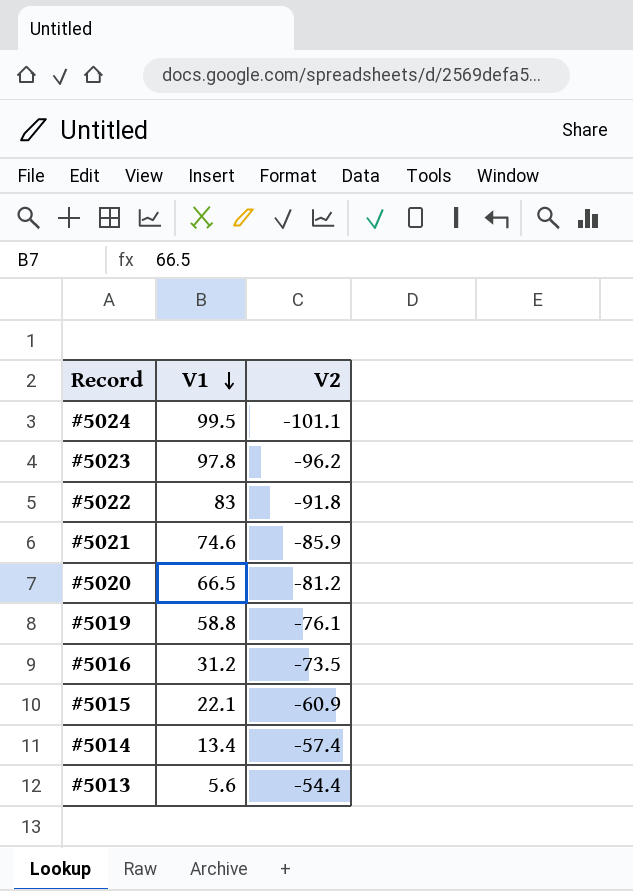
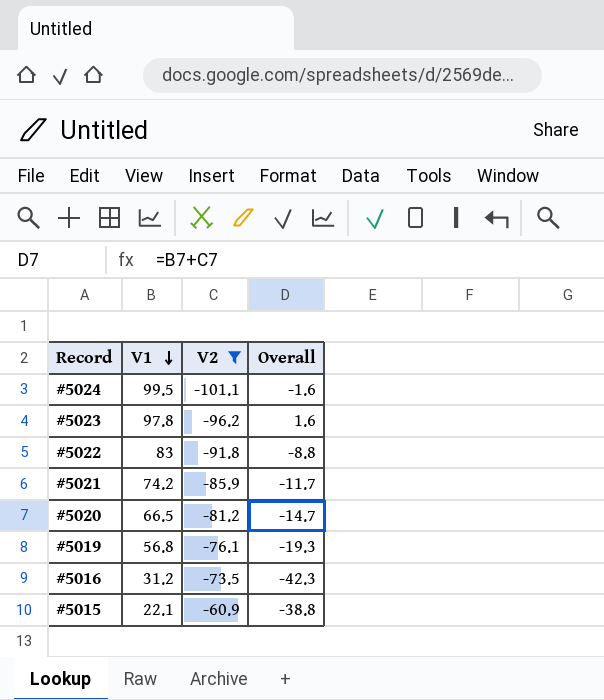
filter: none -> V2 <= -60.9
column Overall | formula: none -> [V1] + [V2]
#5021 | V1: 74.6 -> 74.2
#5019 | V1: 58.8 -> 56.8

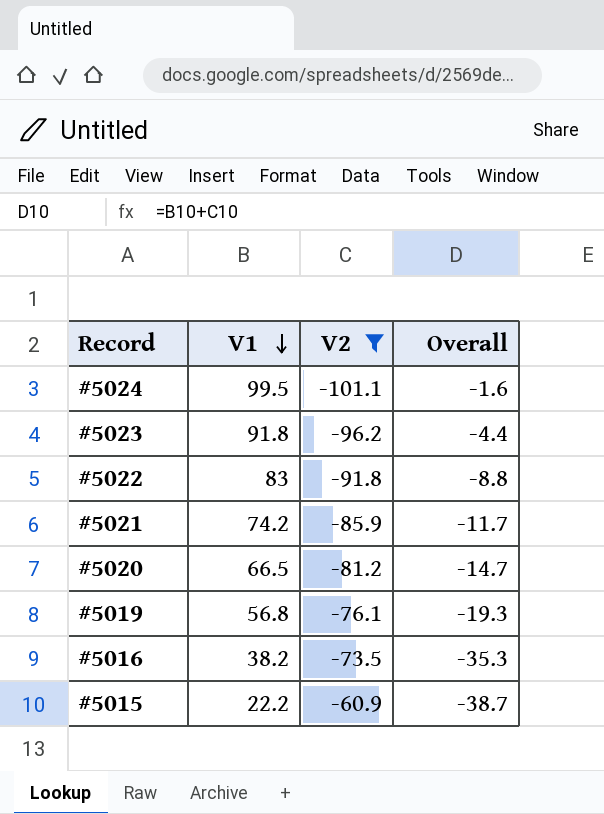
#5023 | V1: 97.8 -> 91.8
#5023 | Overall: 1.6 -> -4.4
#5016 | V1: 31.2 -> 38.2
#5016 | Overall: -42.3 -> -35.3
#5015 | V1: 22.1 -> 22.2
#5015 | Overall: -38.8 -> -38.7

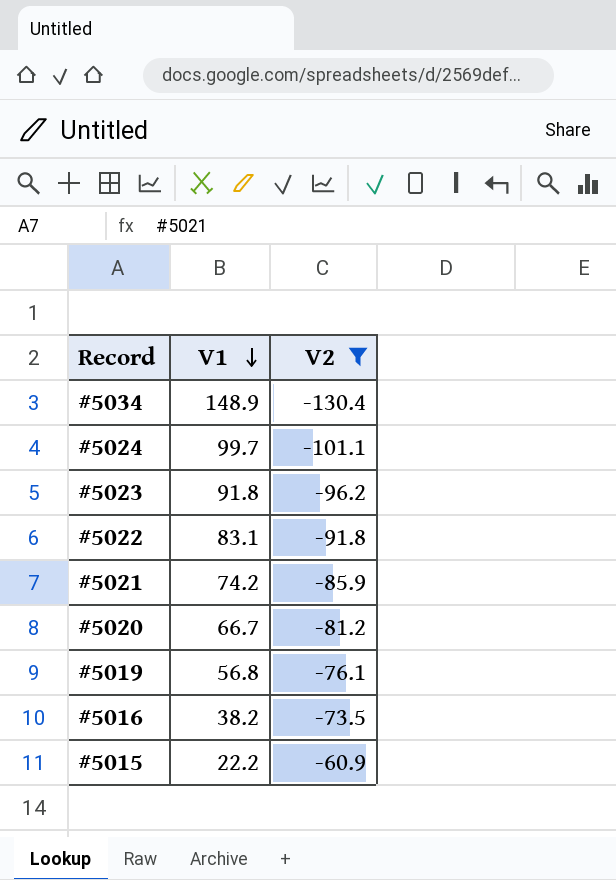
column Overall | formula: [V1] + [V2] -> none
row #5034: none -> 148.9 | -130.4
#5024 | V1: 99.5 -> 99.7
#5022 | V1: 83 -> 83.1
#5020 | V1: 66.5 -> 66.7

